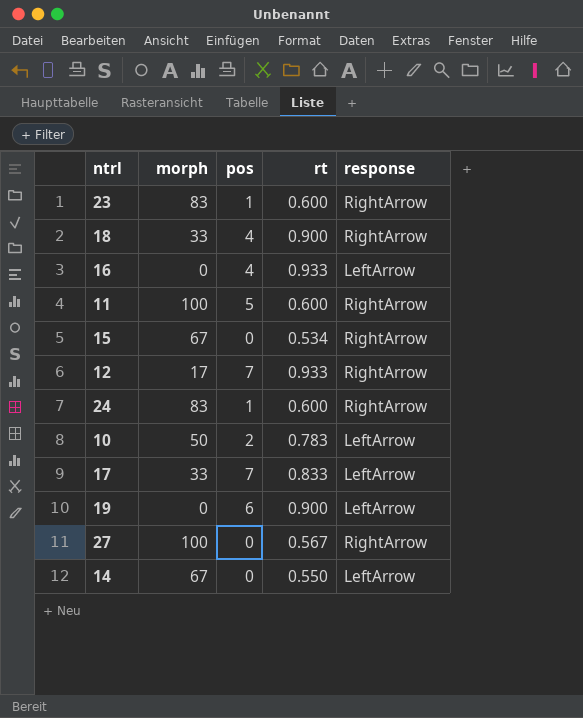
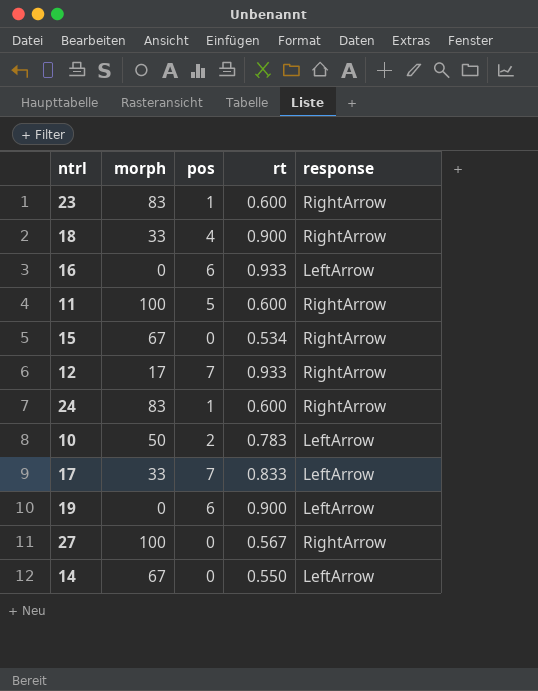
16 | pos: 4 -> 6

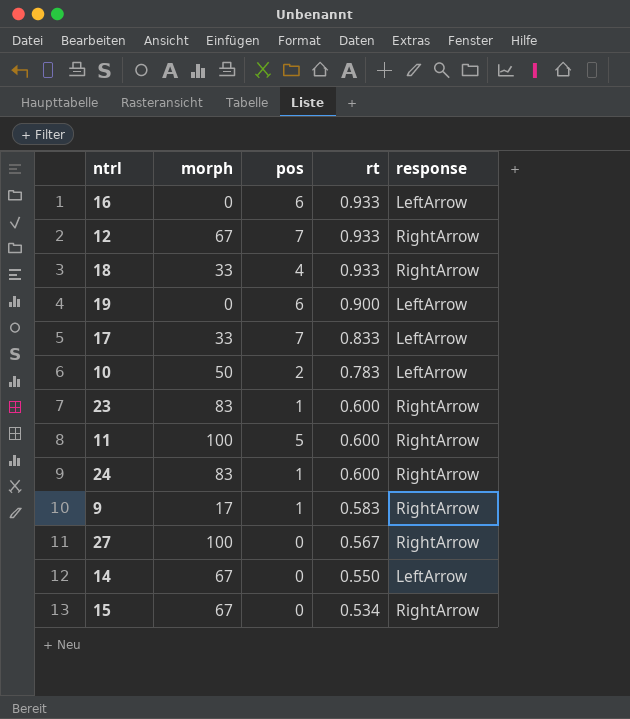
row order: none -> rt descending
12 | morph: 17 -> 67
18 | rt: 0.900 -> 0.933
row 9: none -> 17 | 1 | 0.583 | RightArrow

